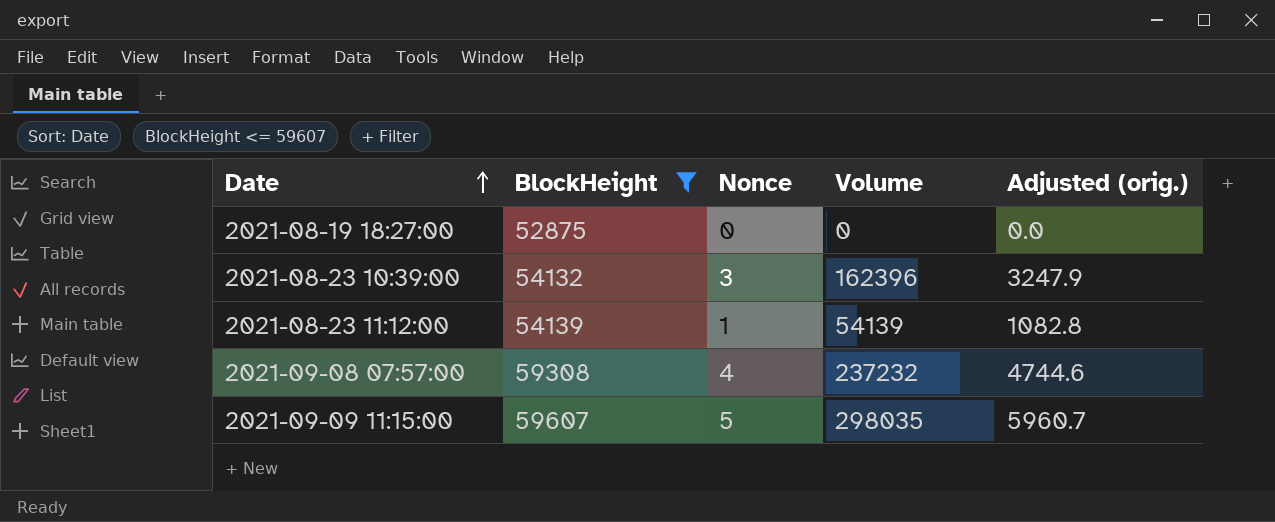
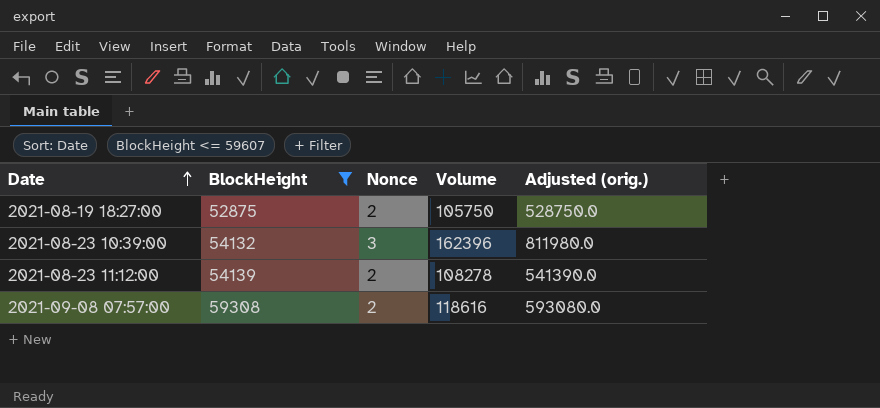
column Adjusted (orig.) | formula: [Volume] * 0.02 -> [Volume] * 5
row 2021-09-09 11:15:00: 59607 | 5 | 298035 | 5960.7 -> none
2021-08-19 18:27:00 | Nonce: 0 -> 2
2021-08-19 18:27:00 | Volume: 0 -> 105750
2021-08-23 11:12:00 | Nonce: 1 -> 2
2021-08-23 11:12:00 | Volume: 54139 -> 108278
2021-09-08 07:57:00 | Nonce: 4 -> 2
2021-09-08 07:57:00 | Volume: 237232 -> 118616

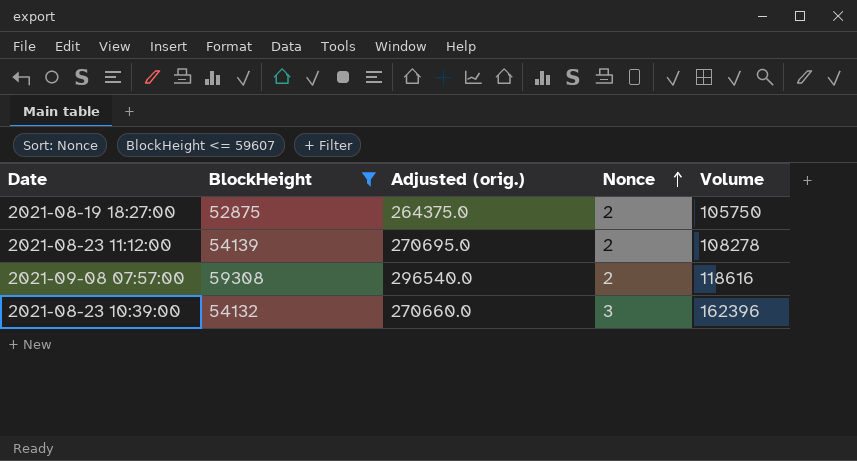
row order: Date ascending -> Nonce ascending
column Adjusted (orig.) | formula: [Volume] * 5 -> [BlockHeight] * 5
column Adjusted (orig.) | position: 5 -> 3

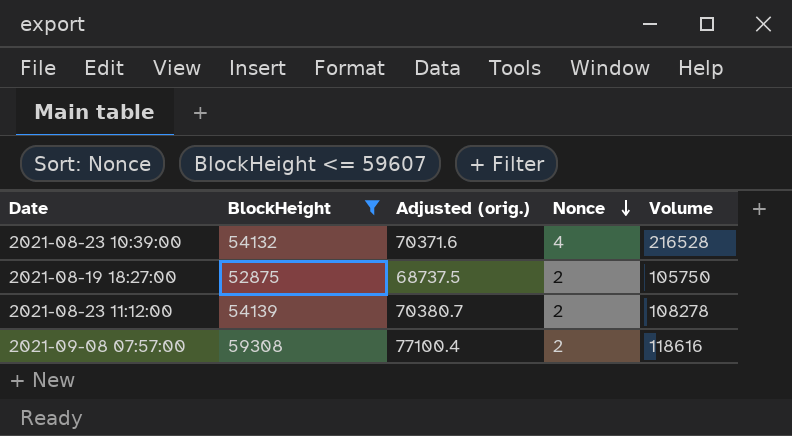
row order: Nonce ascending -> Nonce descending
column Adjusted (orig.) | formula: [BlockHeight] * 5 -> [BlockHeight] * 1.3
2021-08-23 10:39:00 | Nonce: 3 -> 4
2021-08-23 10:39:00 | Volume: 162396 -> 216528

